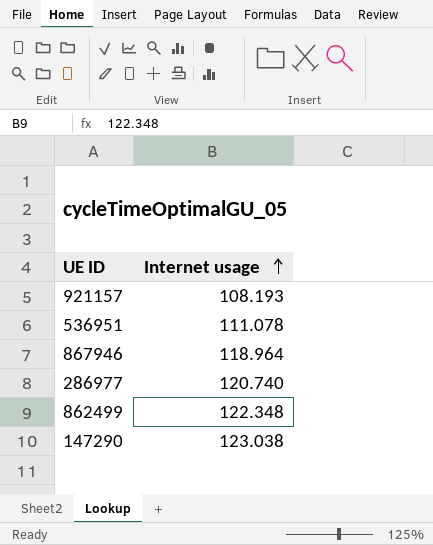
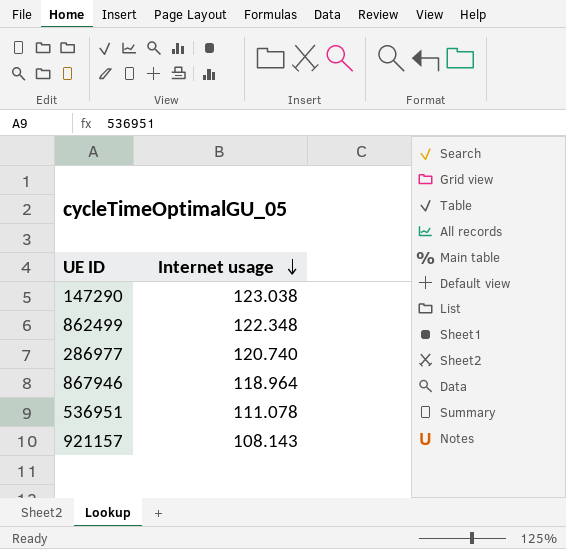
row order: Internet usage ascending -> Internet usage descending
921157 | Internet usage: 108.193 -> 108.143

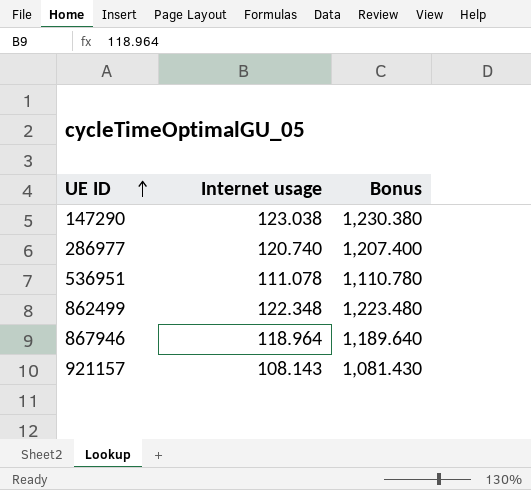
row order: Internet usage descending -> UE ID ascending
column Bonus | formula: none -> [Internet usage] * 10

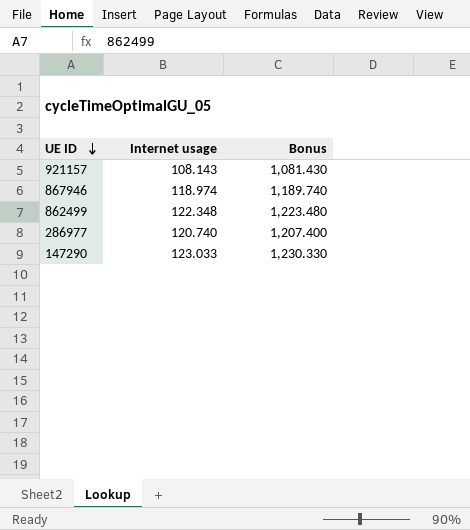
row order: UE ID ascending -> UE ID descending
row 536951: 111.078 | 1,110.780 -> none
867946 | Internet usage: 118.964 -> 118.974
867946 | Bonus: 1,189.640 -> 1,189.740
147290 | Internet usage: 123.038 -> 123.033
147290 | Bonus: 1,230.380 -> 1,230.330

